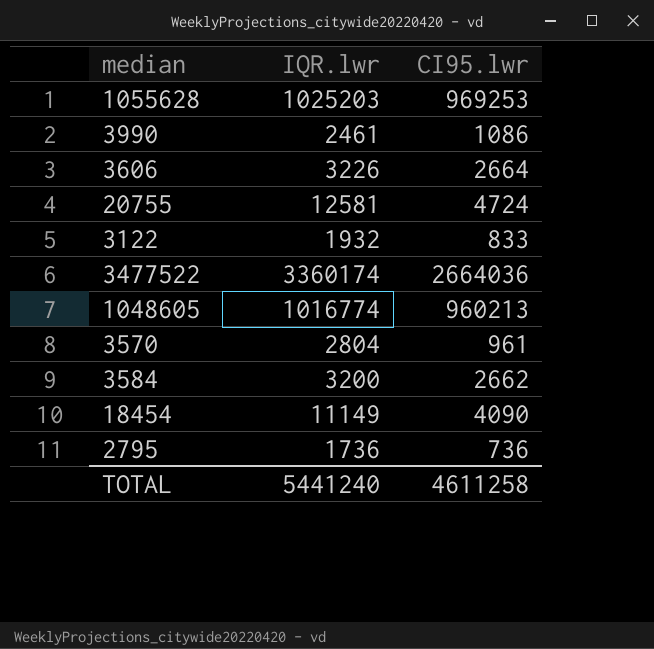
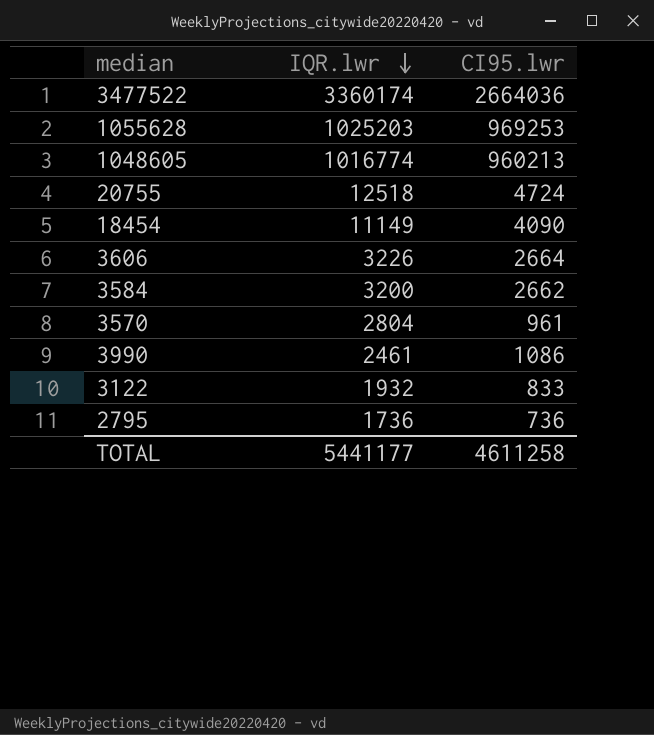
row order: none -> IQR.lwr descending
20755 | IQR.lwr: 12581 -> 12518
TOTAL | IQR.lwr: 5441240 -> 5441177

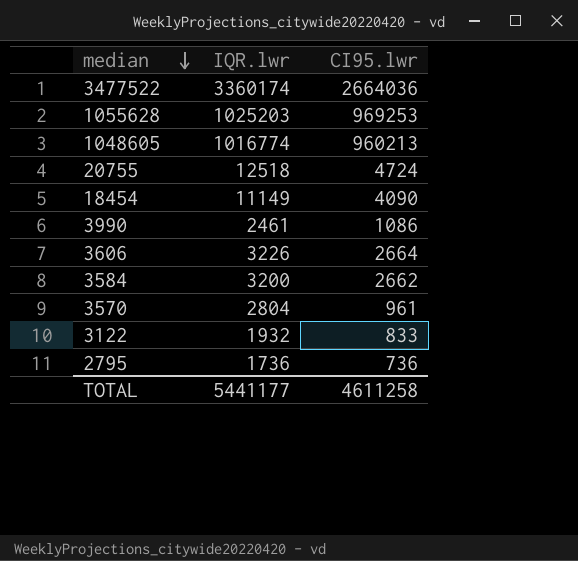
row order: IQR.lwr descending -> median descending

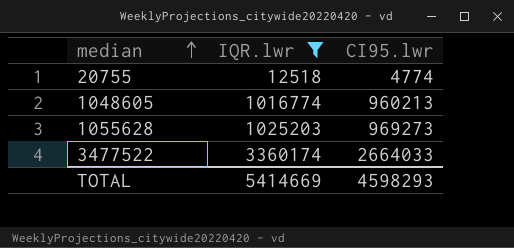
filter: none -> IQR.lwr >= 12518
row order: median descending -> median ascending
20755 | CI95.lwr: 4724 -> 4774
1055628 | CI95.lwr: 969253 -> 969273
3477522 | CI95.lwr: 2664036 -> 2664033
TOTAL | IQR.lwr: 5441177 -> 5414669
TOTAL | CI95.lwr: 4611258 -> 4598293

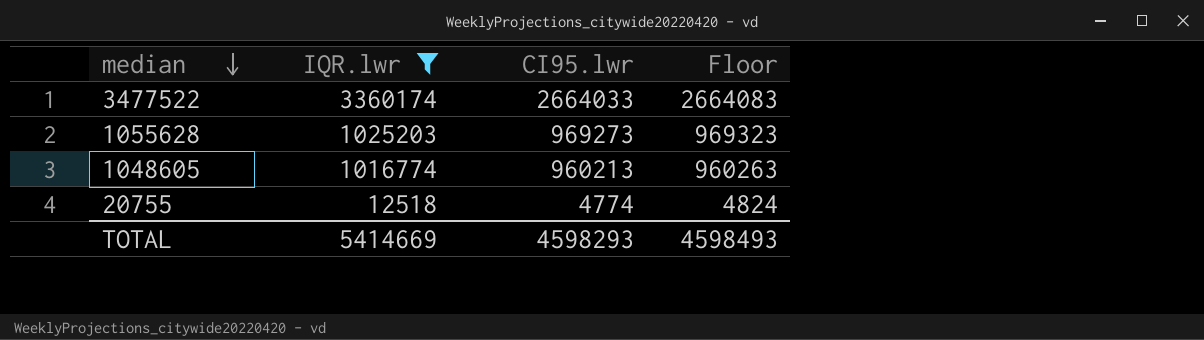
row order: median ascending -> median descending
column Floor | formula: none -> [CI95.lwr] + 50

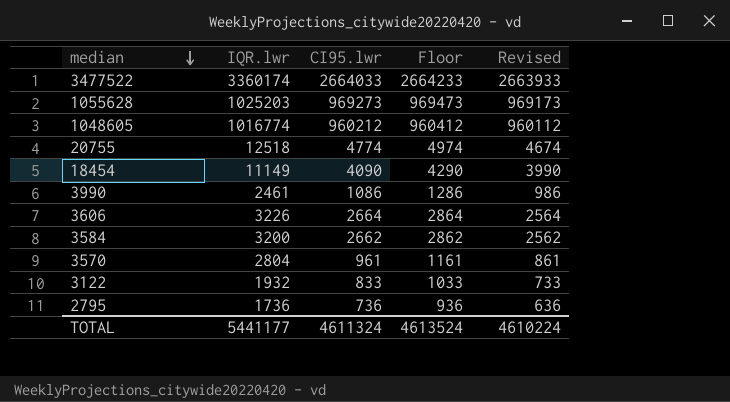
filter: IQR.lwr >= 12518 -> none
column Floor | formula: [CI95.lwr] + 50 -> [CI95.lwr] + 200
column Revised | formula: none -> [CI95.lwr] - 100
1048605 | CI95.lwr: 960213 -> 960212
TOTAL | IQR.lwr: 5414669 -> 5441177
TOTAL | CI95.lwr: 4598293 -> 4611324
TOTAL | Floor: 4598493 -> 4613524

